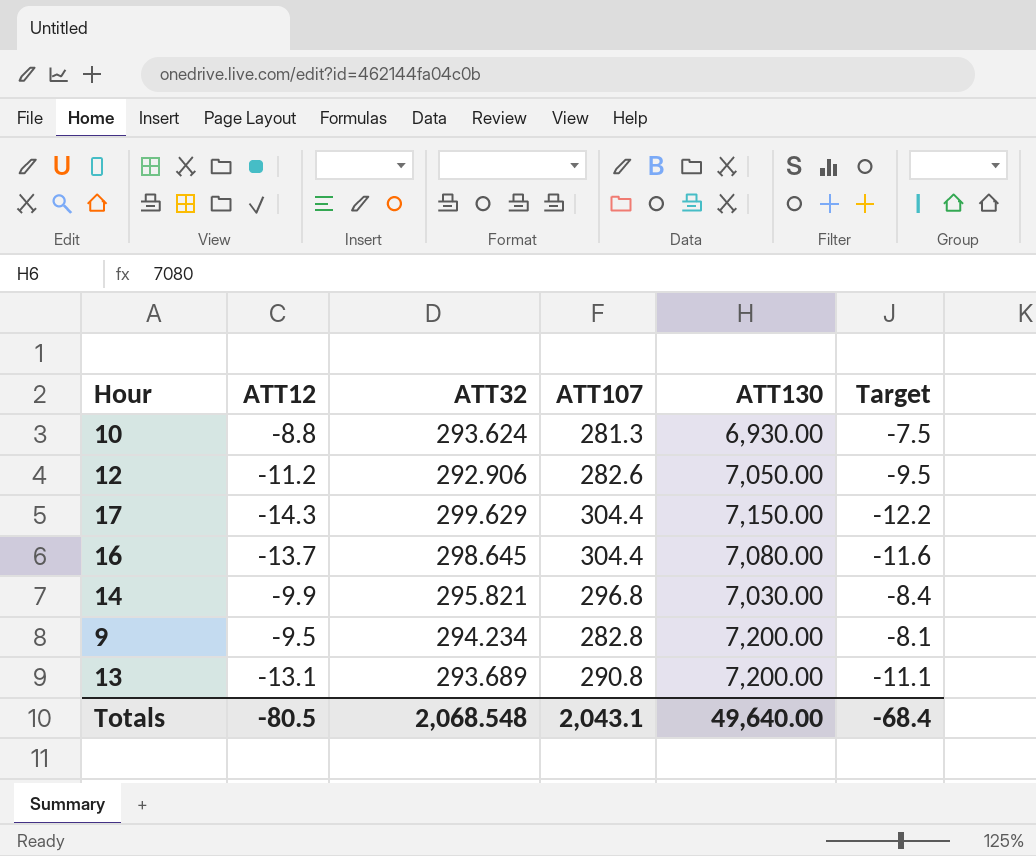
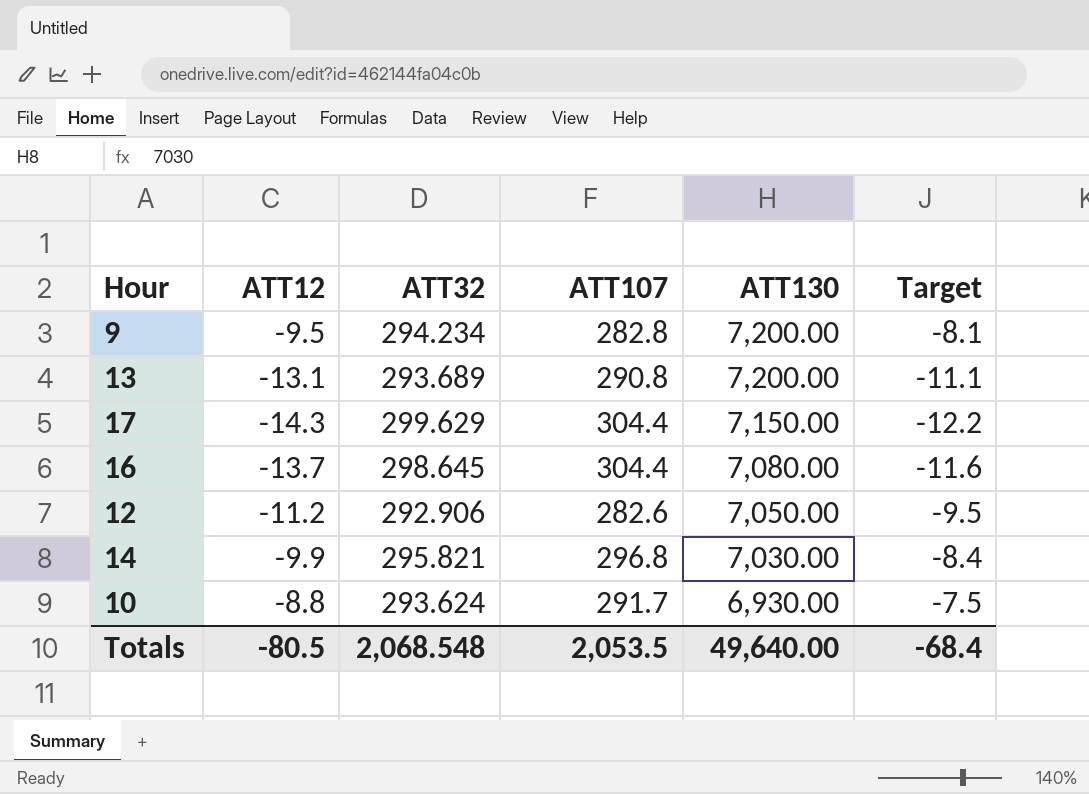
row order: none -> ATT130 descending
10 | ATT107: 281.3 -> 291.7
Totals | ATT107: 2,043.1 -> 2,053.5

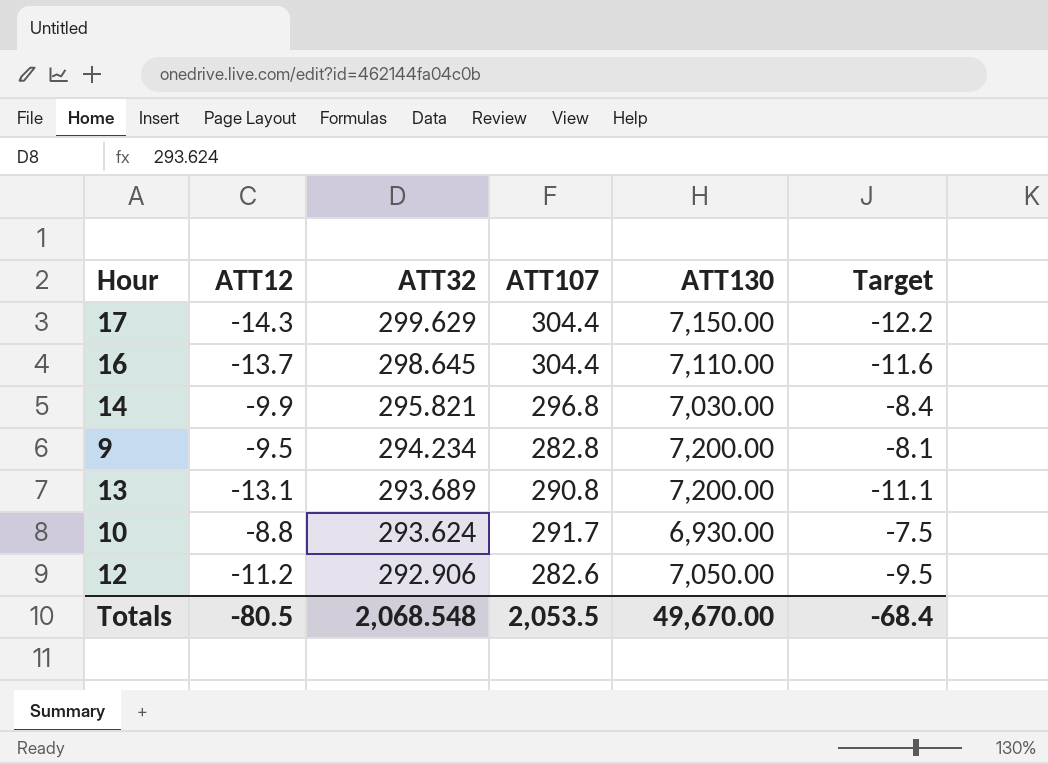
row order: ATT130 descending -> ATT32 descending
16 | ATT130: 7,080.00 -> 7,110.00
Totals | ATT130: 49,640.00 -> 49,670.00

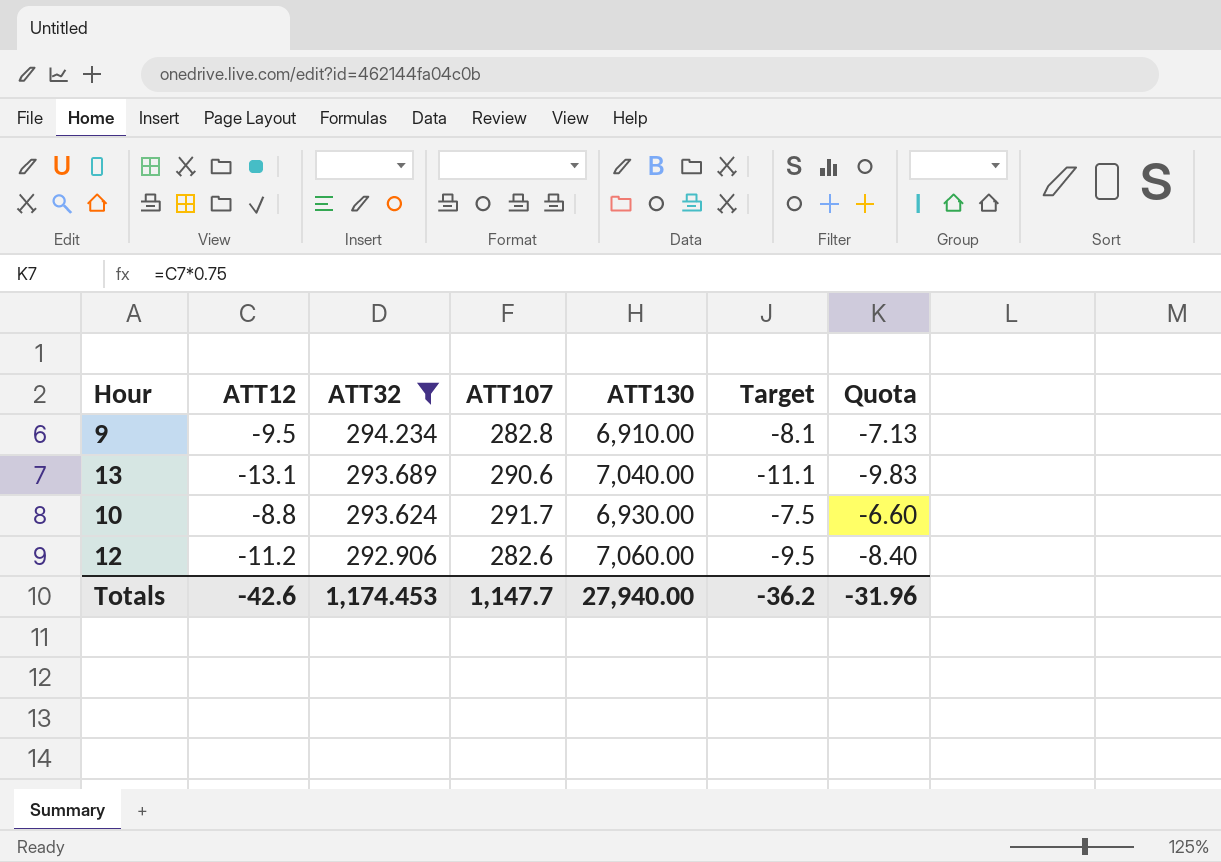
filter: none -> ATT32 <= 294.234
column Quota | formula: none -> [ATT12] * 0.75
9 | ATT130: 7,200.00 -> 6,910.00
13 | ATT107: 290.8 -> 290.6
13 | ATT130: 7,200.00 -> 7,040.00
12 | ATT130: 7,050.00 -> 7,060.00
Totals | ATT12: -80.5 -> -42.6
Totals | ATT32: 2,068.548 -> 1,174.453
Totals | ATT107: 2,053.5 -> 1,147.7
Totals | ATT130: 49,670.00 -> 27,940.00
Totals | Target: -68.4 -> -36.2

